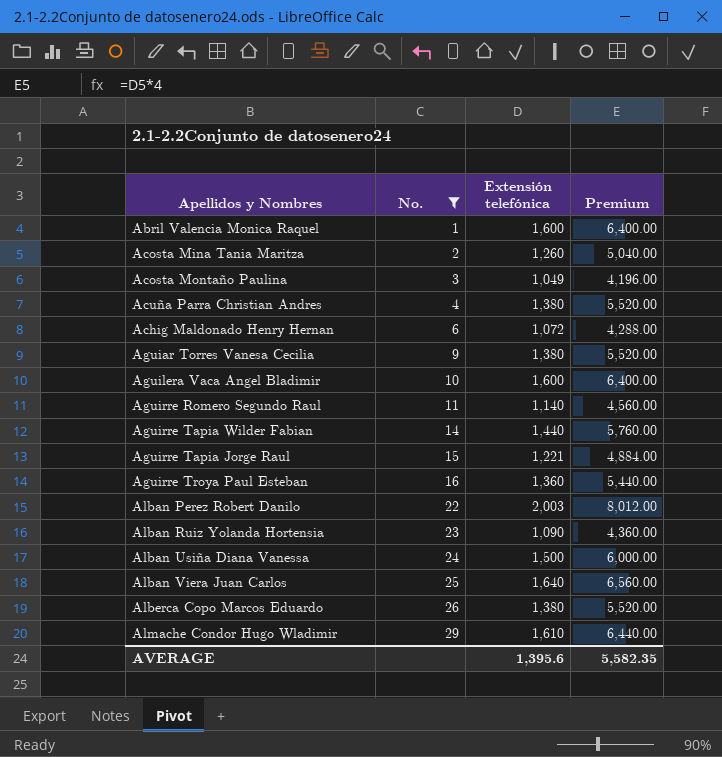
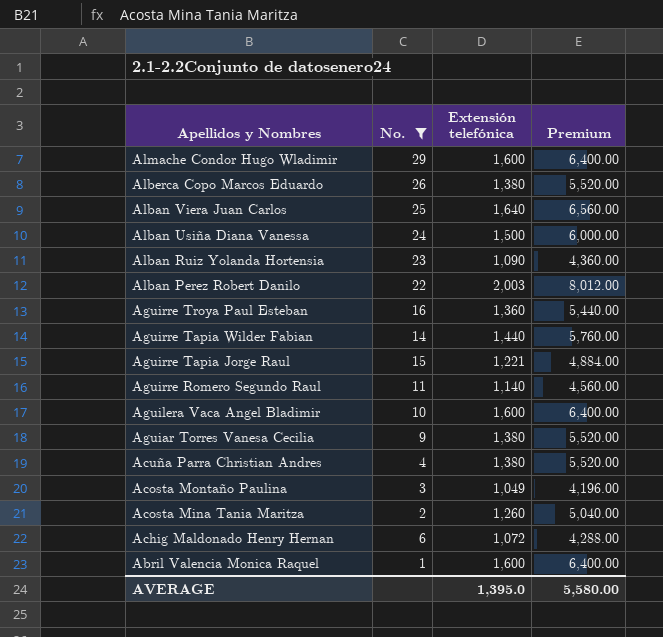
row order: No. ascending -> Apellidos y Nombres descending
Almache Condor Hugo Wladimir | Extensión telefónica: 1,610 -> 1,600
Almache Condor Hugo Wladimir | Premium: 6,440.00 -> 6,400.00
AVERAGE | Extensión telefónica: 1,395.6 -> 1,395.0
AVERAGE | Premium: 5,582.35 -> 5,580.00

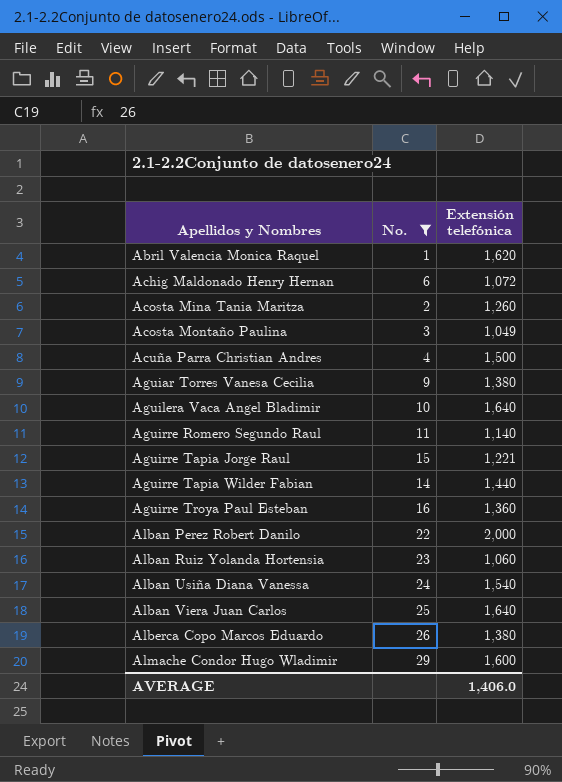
row order: Apellidos y Nombres descending -> Apellidos y Nombres ascending
column Premium | formula: [Extensión telefónica] * 4 -> none
Abril Valencia Monica Raquel | Extensión telefónica: 1,600 -> 1,620
Acuña Parra Christian Andres | Extensión telefónica: 1,380 -> 1,500
Aguilera Vaca Angel Bladimir | Extensión telefónica: 1,600 -> 1,640
Alban Perez Robert Danilo | Extensión telefónica: 2,003 -> 2,000
Alban Ruiz Yolanda Hortensia | Extensión telefónica: 1,090 -> 1,060
Alban Usiña Diana Vanessa | Extensión telefónica: 1,500 -> 1,540
AVERAGE | Extensión telefónica: 1,395.0 -> 1,406.0

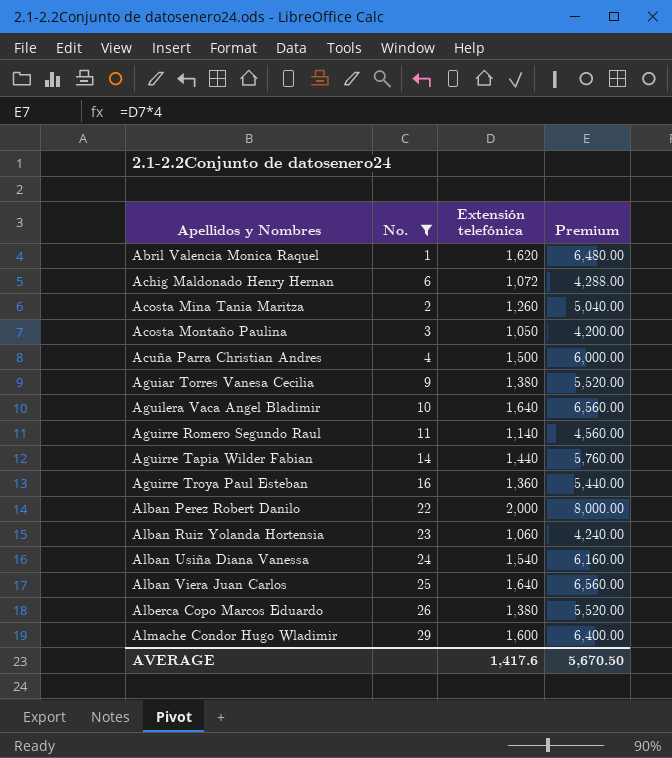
column Premium | formula: none -> [Extensión telefónica] * 4
row Aguirre Tapia Jorge Raul: 15 | 1,221 -> none
Acosta Montaño Paulina | Extensión telefónica: 1,049 -> 1,050
AVERAGE | Extensión telefónica: 1,406.0 -> 1,417.6

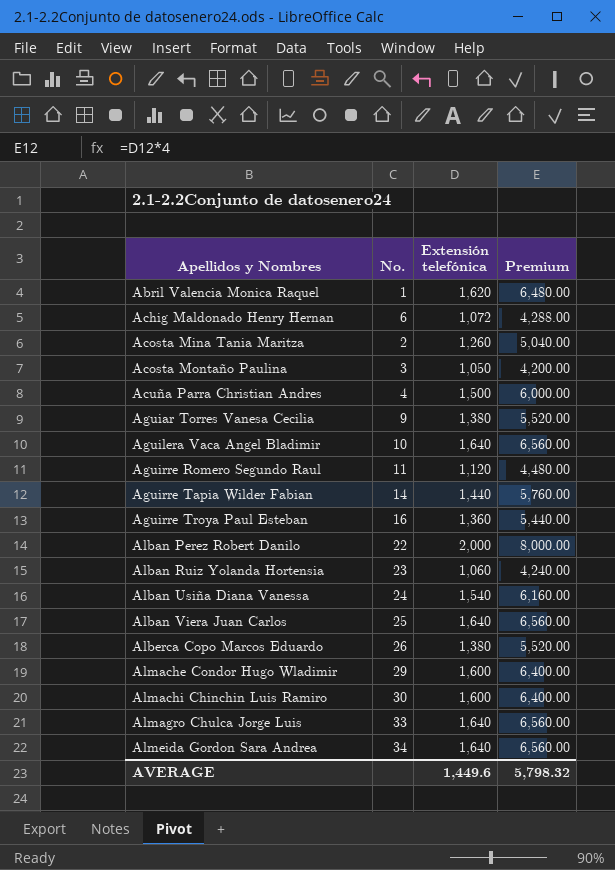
filter: No. <= 29 -> none
Aguirre Romero Segundo Raul | Extensión telefónica: 1,140 -> 1,120
Aguirre Romero Segundo Raul | Premium: 4,560.00 -> 4,480.00
AVERAGE | Extensión telefónica: 1,417.6 -> 1,449.6
AVERAGE | Premium: 5,670.50 -> 5,798.32

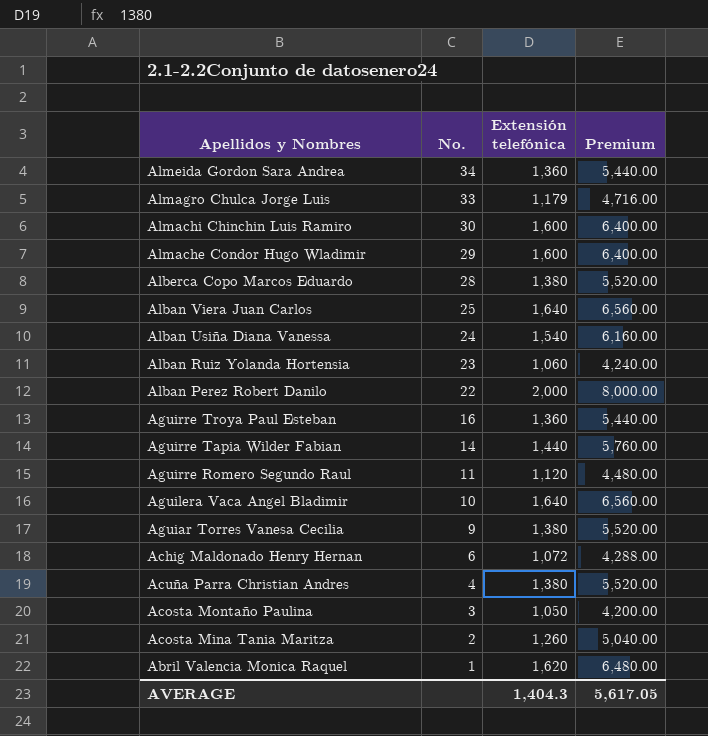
row order: Apellidos y Nombres ascending -> No. descending
Almeida Gordon Sara Andrea | Extensión telefónica: 1,640 -> 1,360
Almeida Gordon Sara Andrea | Premium: 6,560.00 -> 5,440.00
Almagro Chulca Jorge Luis | Extensión telefónica: 1,640 -> 1,179
Almagro Chulca Jorge Luis | Premium: 6,560.00 -> 4,716.00
Alberca Copo Marcos Eduardo | No.: 26 -> 28
Acuña Parra Christian Andres | Extensión telefónica: 1,500 -> 1,380
Acuña Parra Christian Andres | Premium: 6,000.00 -> 5,520.00
AVERAGE | Extensión telefónica: 1,449.6 -> 1,404.3
AVERAGE | Premium: 5,798.32 -> 5,617.05

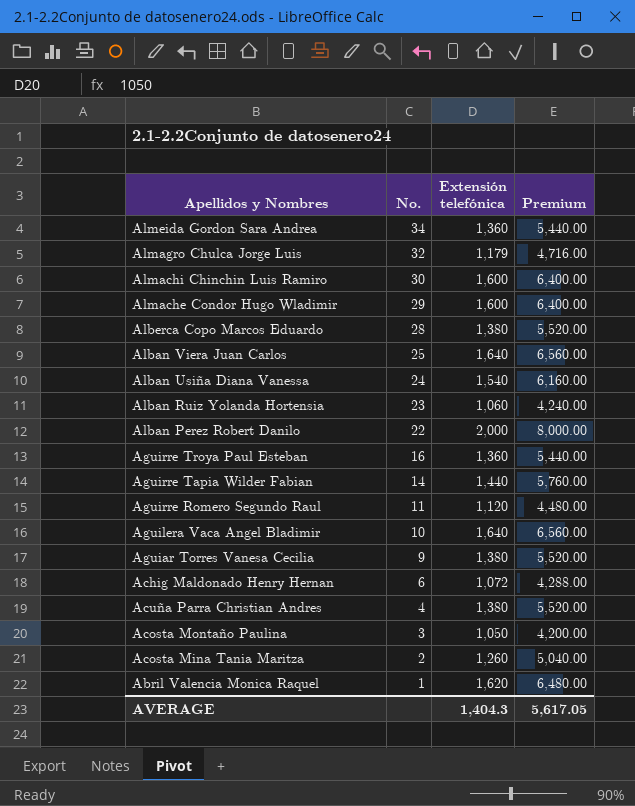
Almagro Chulca Jorge Luis | No.: 33 -> 32

